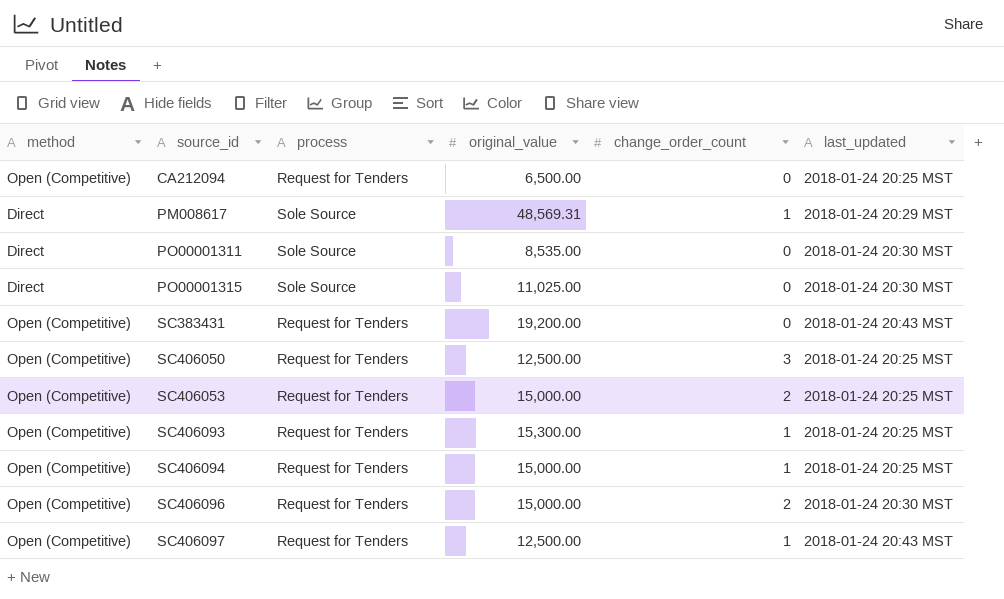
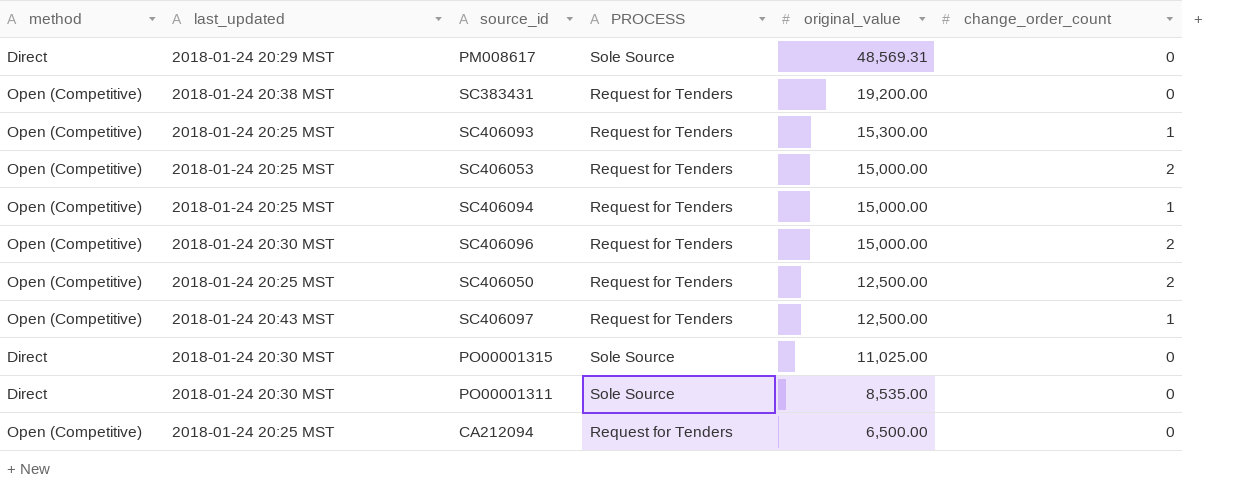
row order: source_id ascending -> original_value descending
column last_updated | position: 6 -> 2
column name: process -> PROCESS
PM008617 | change_order_count: 1 -> 0
SC383431 | last_updated: 2018-01-24 20:43 MST -> 2018-01-24 20:38 MST
SC406050 | change_order_count: 3 -> 2

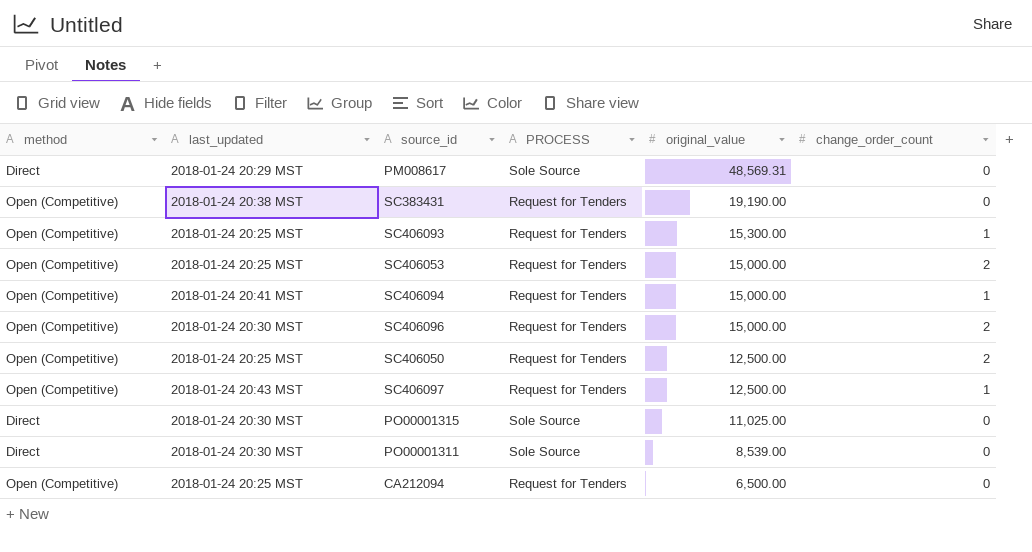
SC383431 | original_value: 19,200.00 -> 19,190.00
SC406094 | last_updated: 2018-01-24 20:25 MST -> 2018-01-24 20:41 MST
PO00001311 | original_value: 8,535.00 -> 8,539.00

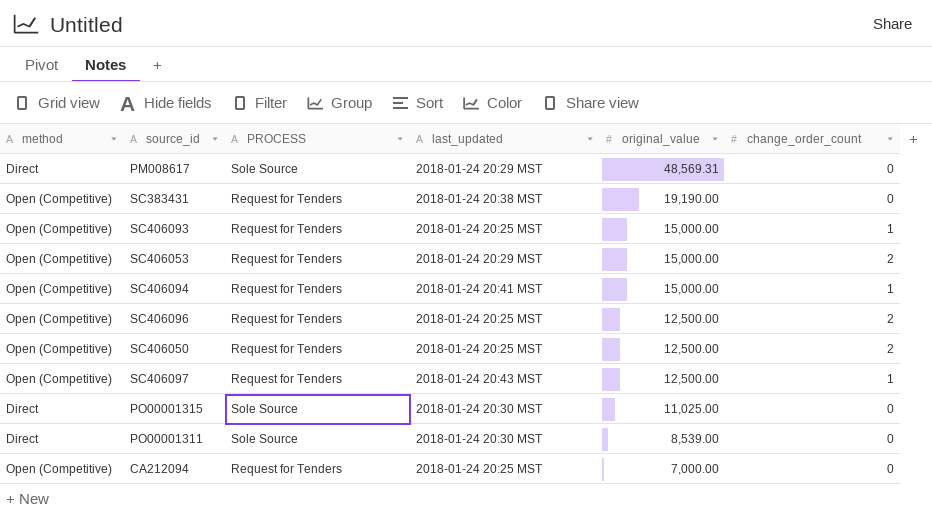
column last_updated | position: 2 -> 4
SC406093 | original_value: 15,300.00 -> 15,000.00
SC406053 | last_updated: 2018-01-24 20:25 MST -> 2018-01-24 20:29 MST
SC406096 | last_updated: 2018-01-24 20:30 MST -> 2018-01-24 20:25 MST
SC406096 | original_value: 15,000.00 -> 12,500.00
CA212094 | original_value: 6,500.00 -> 7,000.00

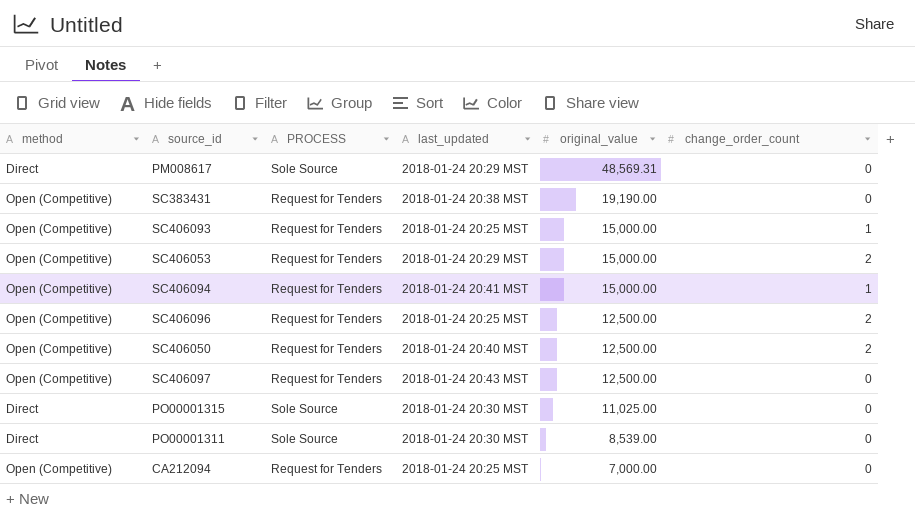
SC406050 | last_updated: 2018-01-24 20:25 MST -> 2018-01-24 20:40 MST
SC406097 | change_order_count: 1 -> 0

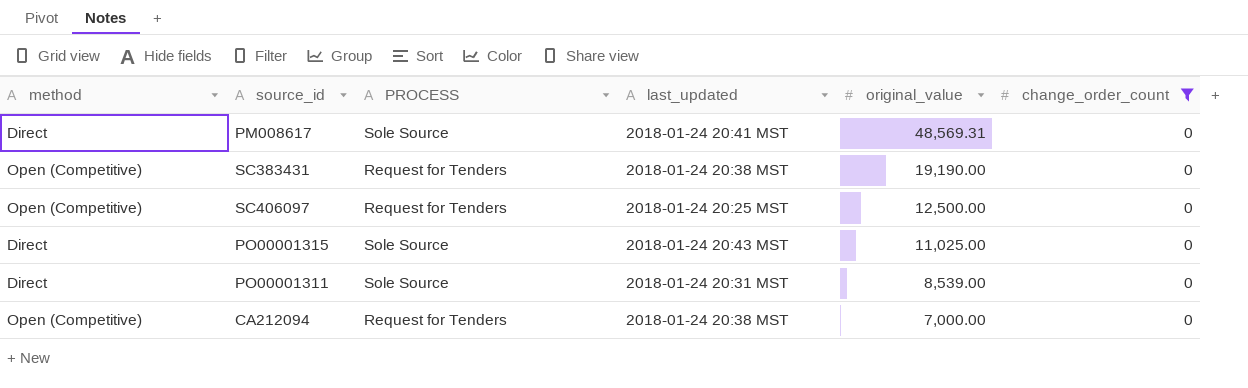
filter: none -> change_order_count = 0
PM008617 | last_updated: 2018-01-24 20:29 MST -> 2018-01-24 20:41 MST
SC406097 | last_updated: 2018-01-24 20:43 MST -> 2018-01-24 20:25 MST
PO00001315 | last_updated: 2018-01-24 20:30 MST -> 2018-01-24 20:43 MST
PO00001311 | last_updated: 2018-01-24 20:30 MST -> 2018-01-24 20:31 MST
CA212094 | last_updated: 2018-01-24 20:25 MST -> 2018-01-24 20:38 MST

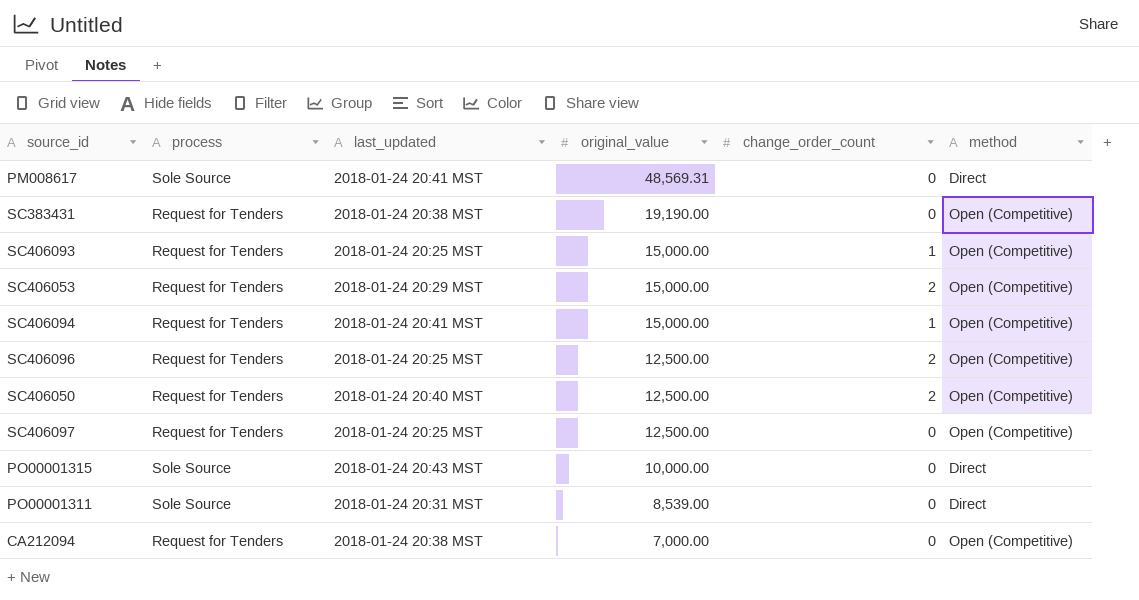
filter: change_order_count = 0 -> none
column name: PROCESS -> process
column method | position: 1 -> 6
PO00001315 | original_value: 11,025.00 -> 10,000.00

